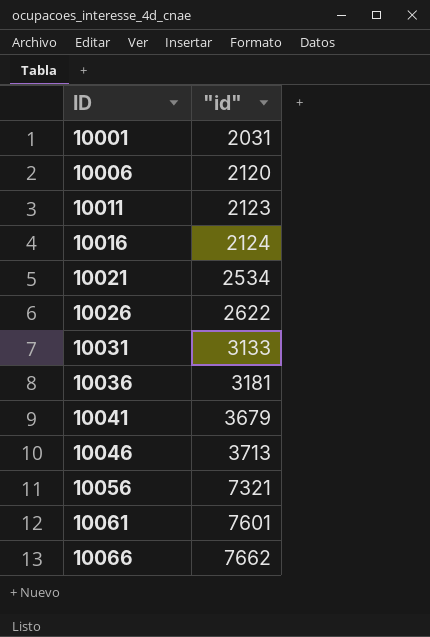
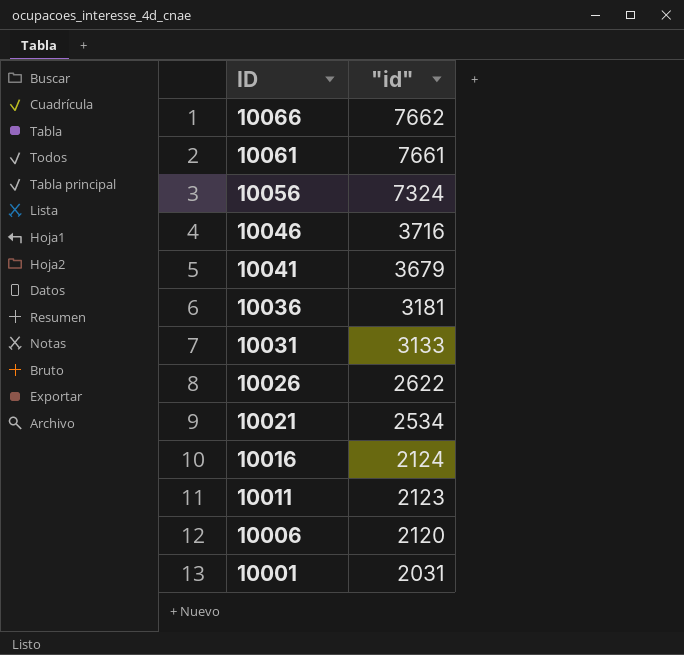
row order: ID ascending -> ID descending
10061 | "id": 7601 -> 7661
10056 | "id": 7321 -> 7324
10046 | "id": 3713 -> 3716

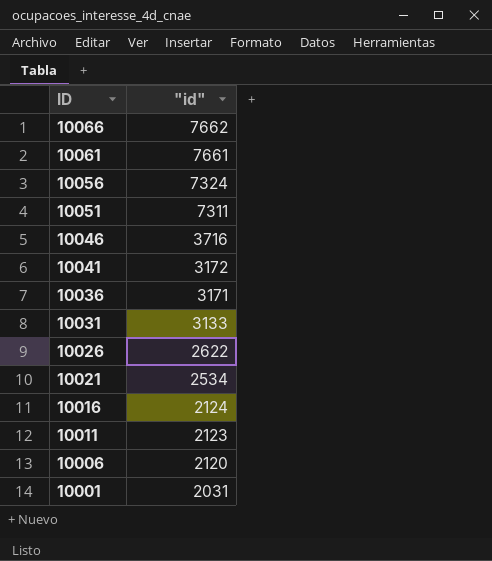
row 10051: none -> 7311
10041 | "id": 3679 -> 3172
10036 | "id": 3181 -> 3171

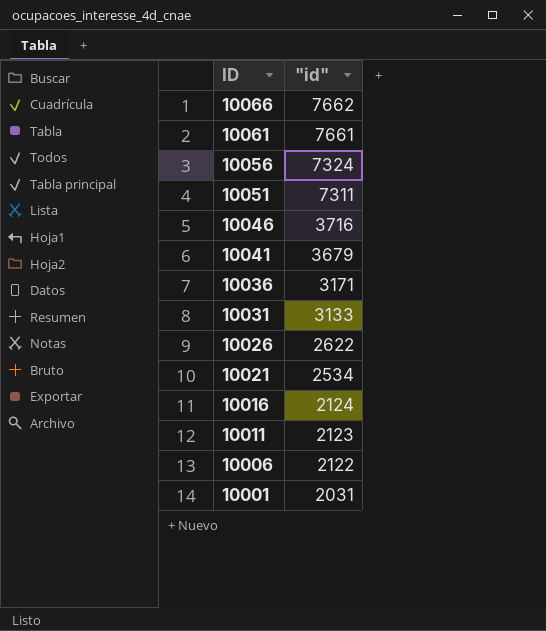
10041 | "id": 3172 -> 3679
10006 | "id": 2120 -> 2122

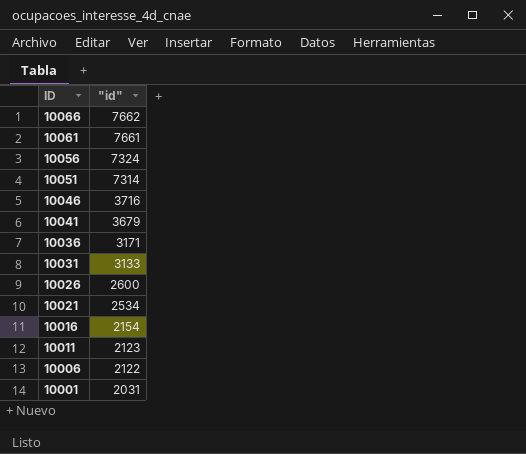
10051 | "id": 7311 -> 7314
10026 | "id": 2622 -> 2600
10016 | "id": 2124 -> 2154

